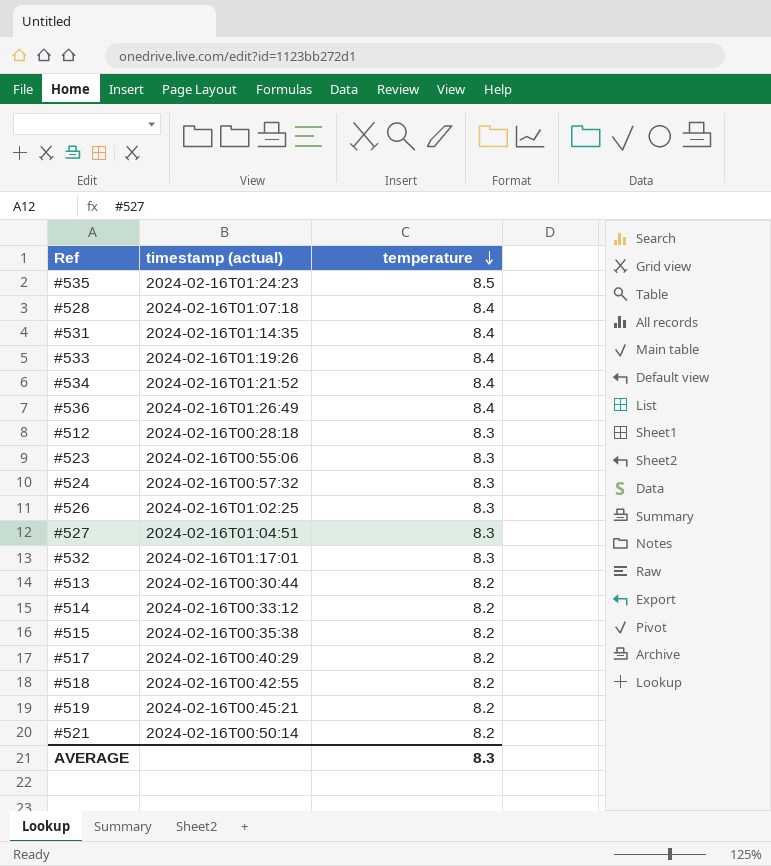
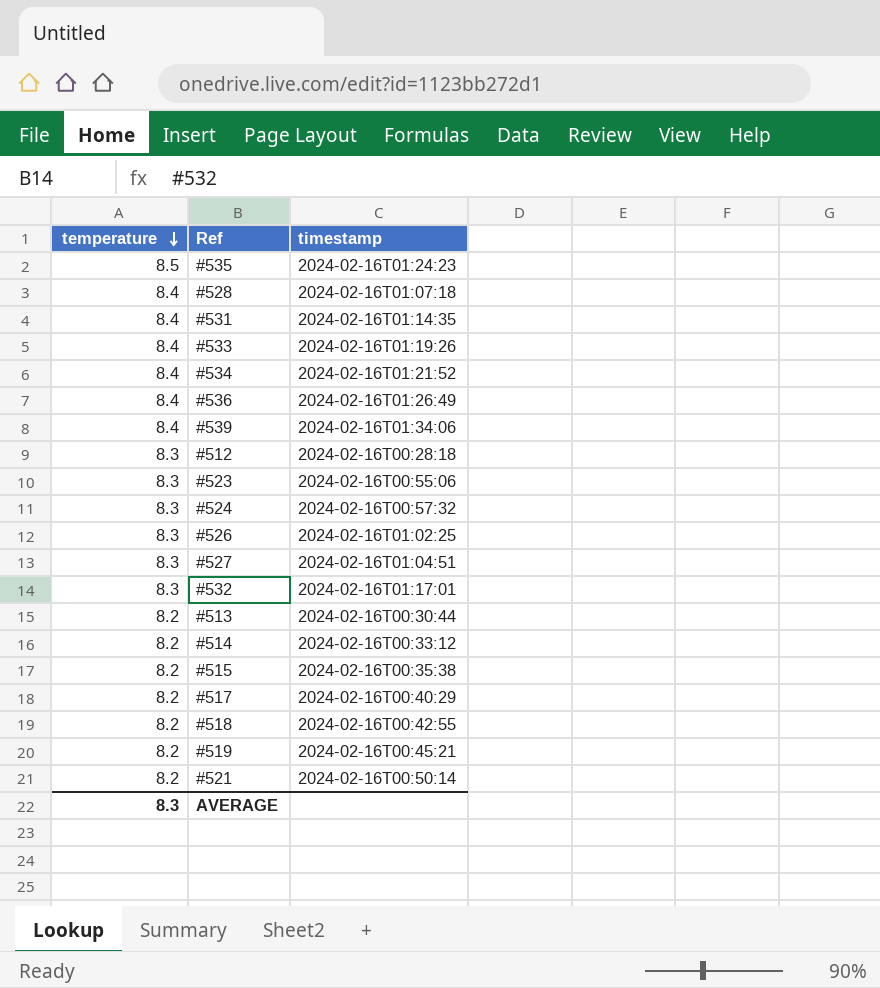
column temperature | position: 3 -> 1
column name: timestamp (actual) -> timestamp
row #539: none -> 8.4 | 2024-02-16T01:34:06

